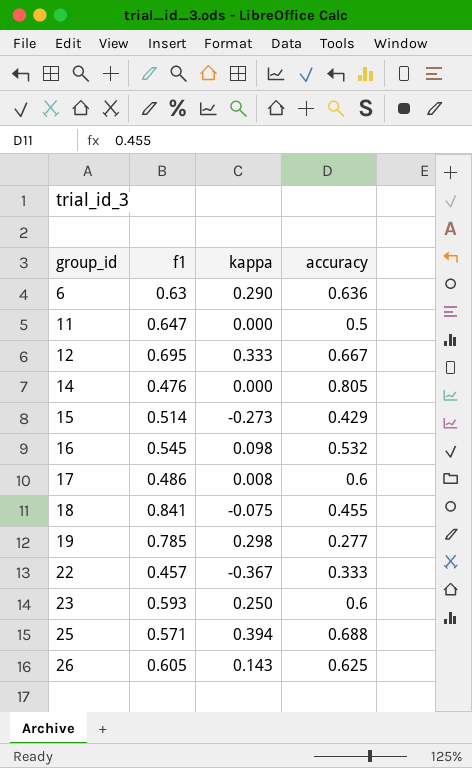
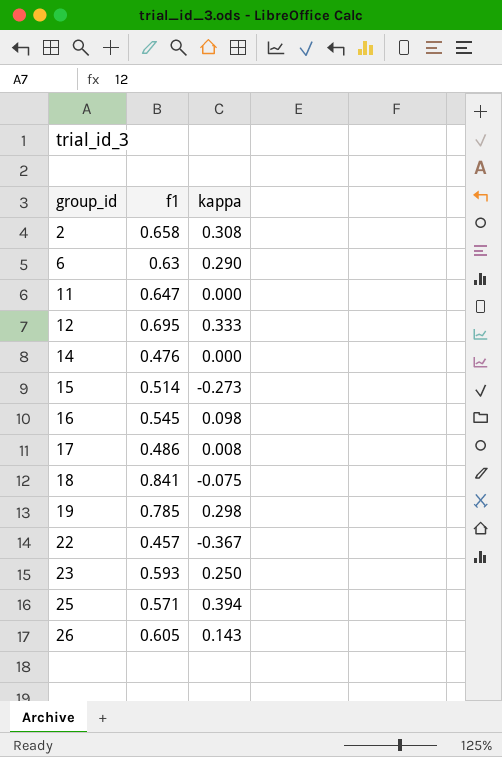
column accuracy | position: 4 -> none
row 2: none -> 0.658 | 0.308

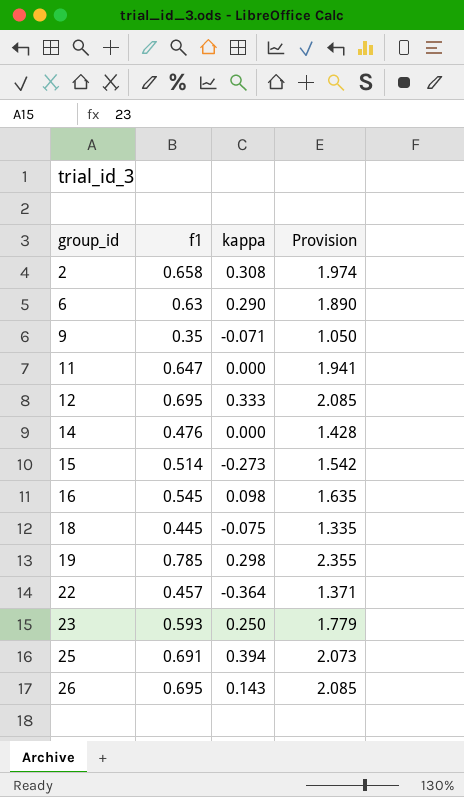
column Provision | formula: none -> [f1] * 3
row 17: 0.486 | 0.008 -> none
row 9: none -> 0.35 | -0.071 | 1.050
18 | f1: 0.841 -> 0.445
22 | kappa: -0.367 -> -0.364
25 | f1: 0.571 -> 0.691
26 | f1: 0.605 -> 0.695

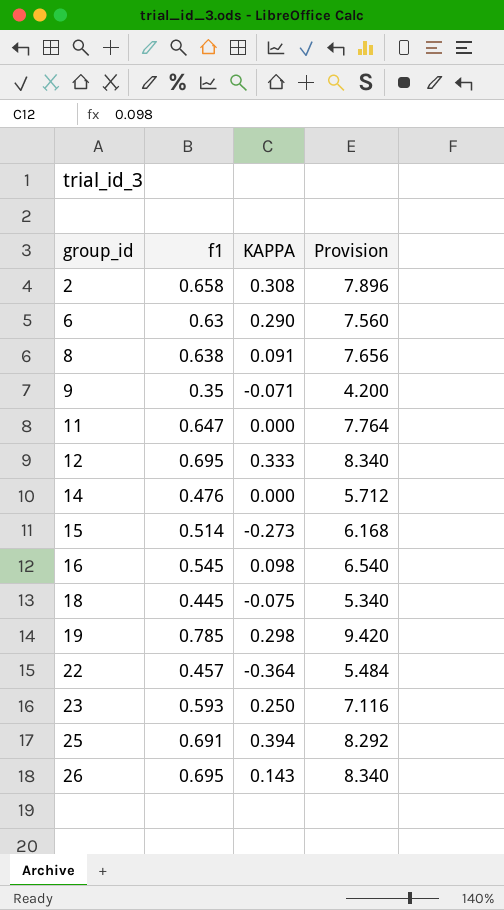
column name: kappa -> KAPPA
column Provision | formula: [f1] * 3 -> [f1] * 12
row 8: none -> 0.638 | 0.091 | 7.656

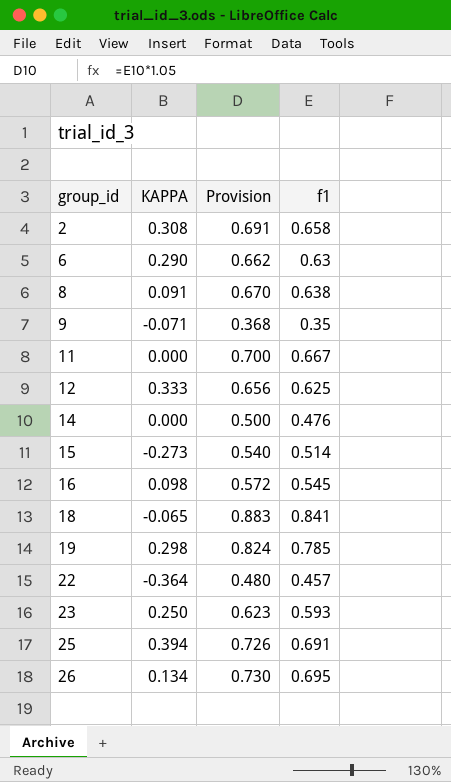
column Provision | formula: [f1] * 12 -> [f1] * 1.05
column f1 | position: 2 -> 4
11 | f1: 0.647 -> 0.667
12 | f1: 0.695 -> 0.625
18 | KAPPA: -0.075 -> -0.065
18 | f1: 0.445 -> 0.841
26 | KAPPA: 0.143 -> 0.134

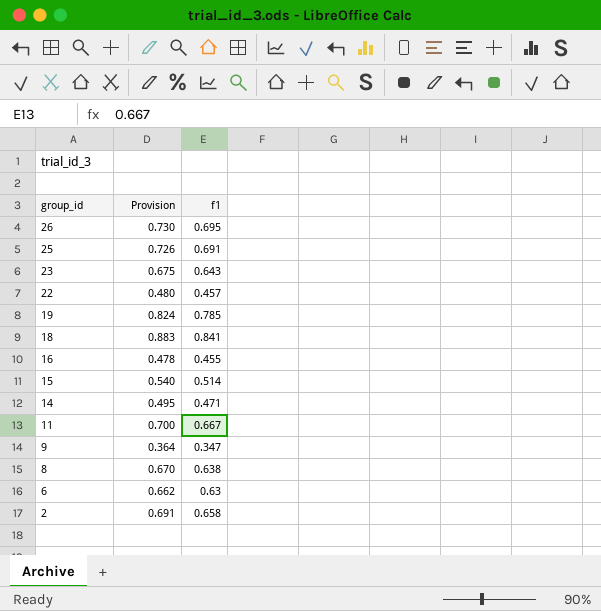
row order: group_id ascending -> group_id descending
column KAPPA | position: 2 -> none
row 12: 0.333 | 0.656 | 0.625 -> none
23 | Provision: 0.623 -> 0.675
23 | f1: 0.593 -> 0.643
16 | Provision: 0.572 -> 0.478
16 | f1: 0.545 -> 0.455
14 | Provision: 0.500 -> 0.495
14 | f1: 0.476 -> 0.471
9 | Provision: 0.368 -> 0.364
9 | f1: 0.35 -> 0.347

